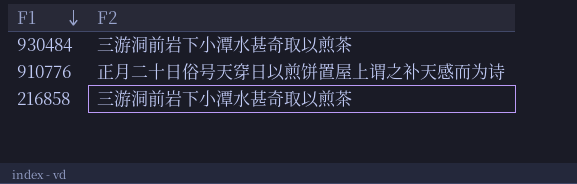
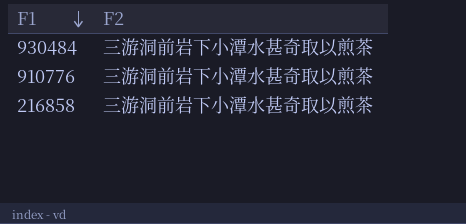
910776 | F2: 正月二十日俗号天穿日以煎饼置屋上谓之补天感而为诗 -> 三游洞前岩下小潭水甚奇取以煎茶

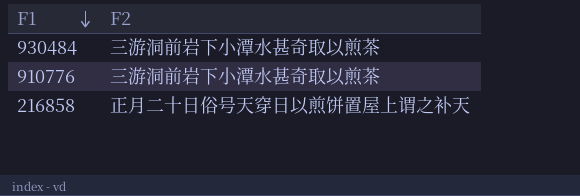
216858 | F2: 三游洞前岩下小潭水甚奇取以煎茶 -> 正月二十日俗号天穿日以煎饼置屋上谓之补天

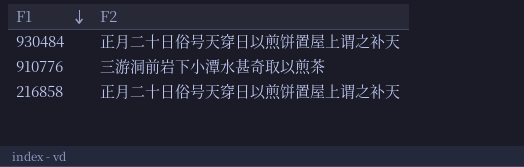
930484 | F2: 三游洞前岩下小潭水甚奇取以煎茶 -> 正月二十日俗号天穿日以煎饼置屋上谓之补天

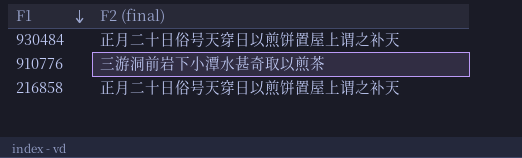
column name: F2 -> F2 (final)

